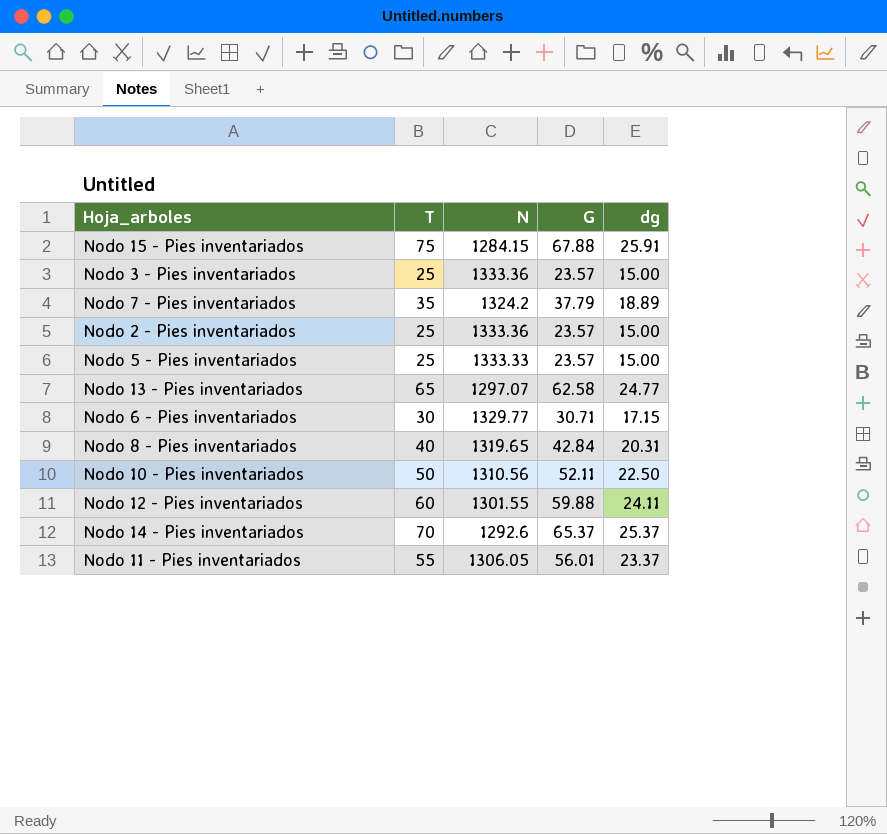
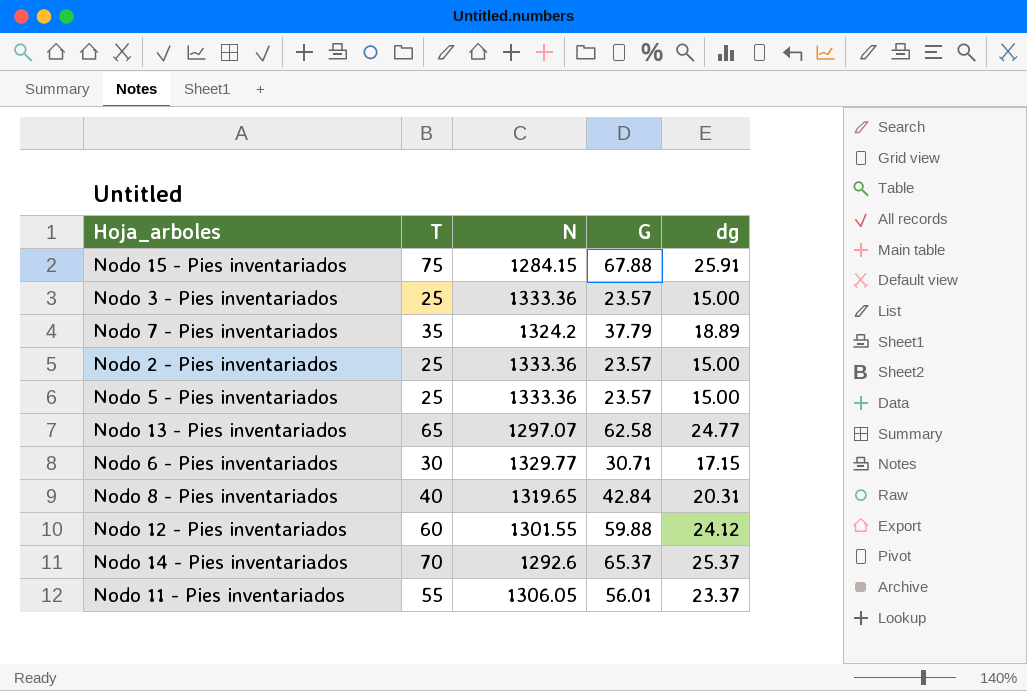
row Nodo 10 - Pies inventariados: 50 | 1310.56 | 52.11 | 22.50 -> none
Nodo 5 - Pies inventariados | N: 1333.33 -> 1333.36
Nodo 12 - Pies inventariados | dg: 24.11 -> 24.12

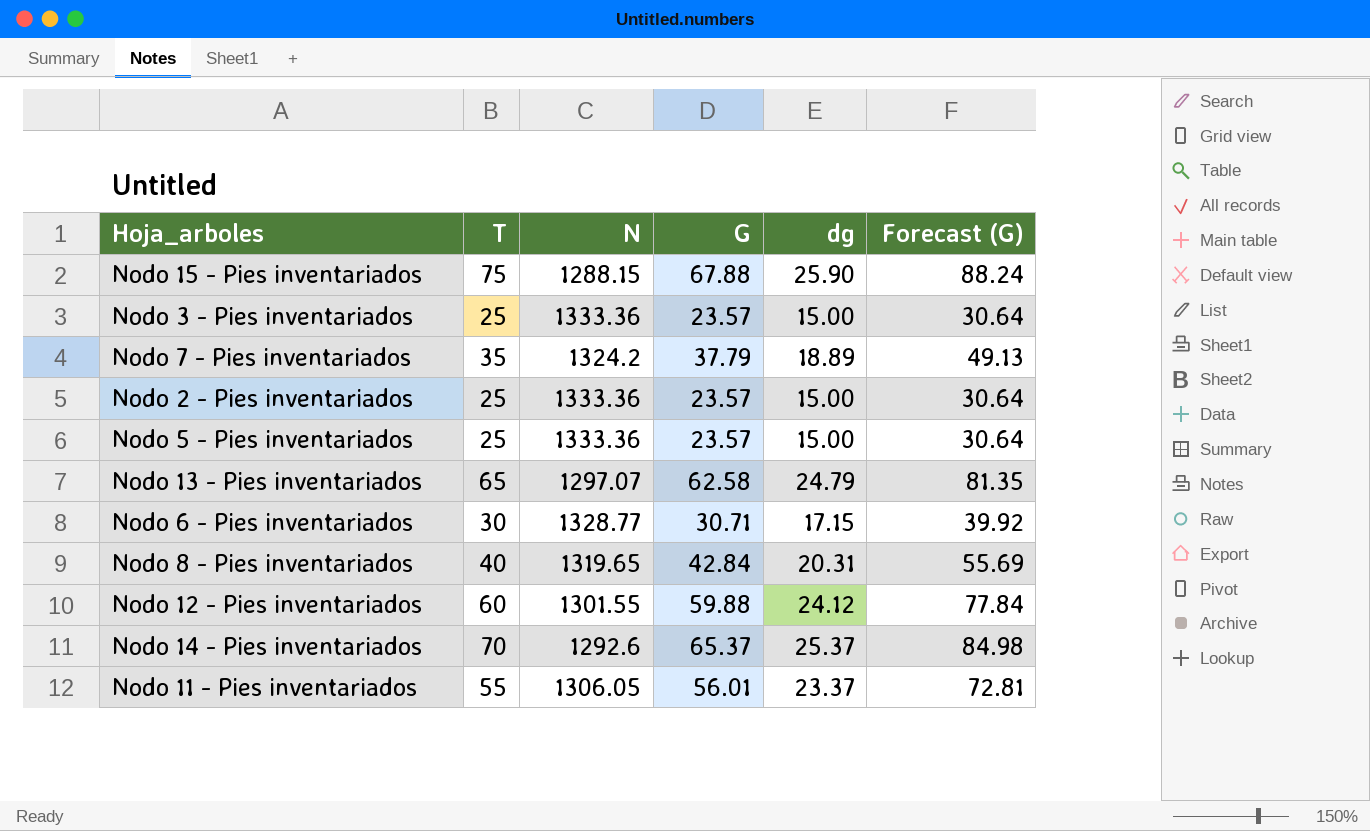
column Forecast (G) | formula: none -> [G] * 1.3
Nodo 15 - Pies inventariados | N: 1284.15 -> 1288.15
Nodo 15 - Pies inventariados | dg: 25.91 -> 25.90
Nodo 13 - Pies inventariados | dg: 24.77 -> 24.79
Nodo 6 - Pies inventariados | N: 1329.77 -> 1328.77

